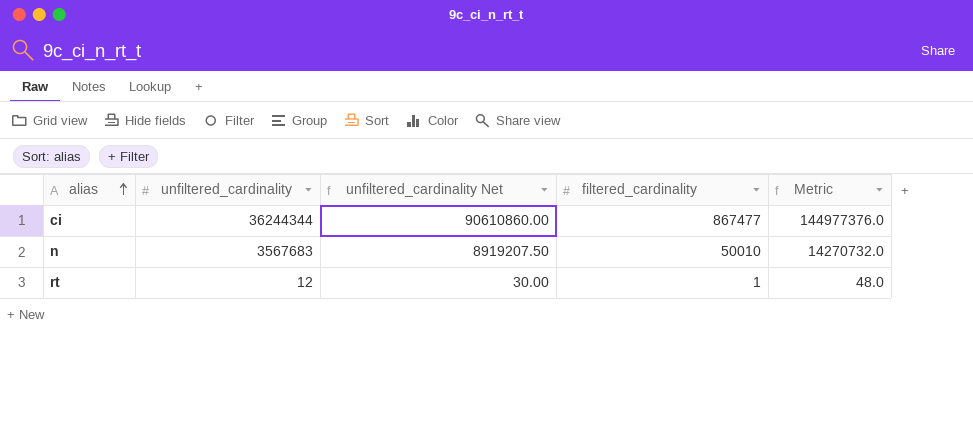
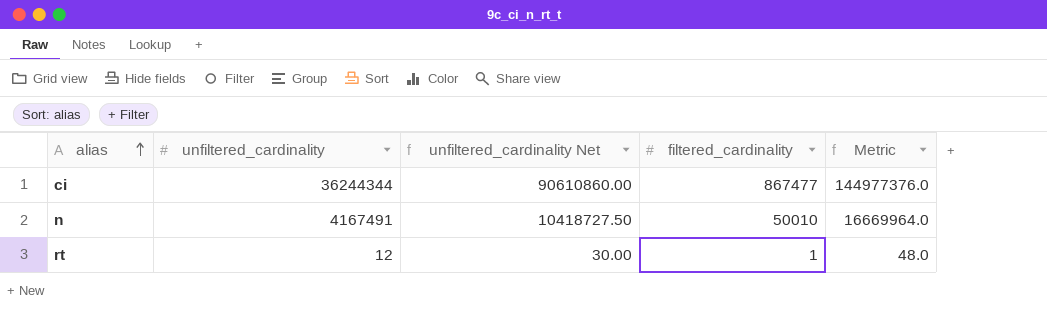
n | unfiltered_cardinality: 3567683 -> 4167491
n | unfiltered_cardinality Net: 8919207.50 -> 10418727.50
n | Metric: 14270732.0 -> 16669964.0

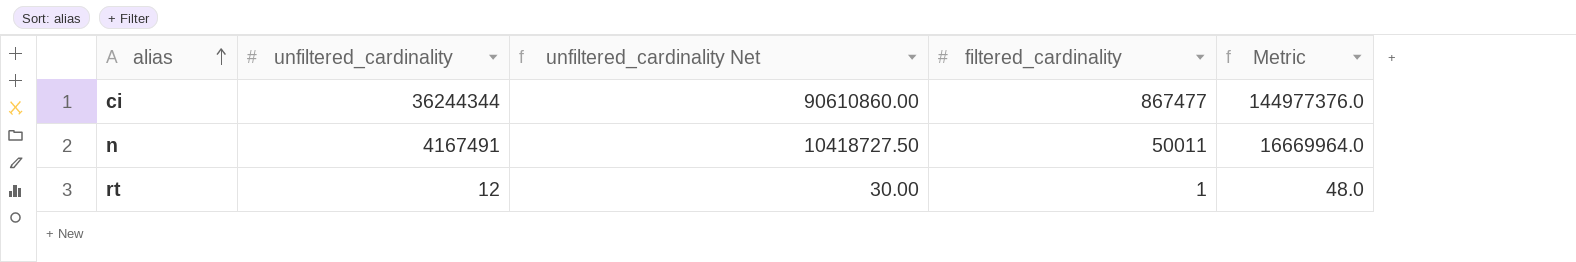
n | filtered_cardinality: 50010 -> 50011

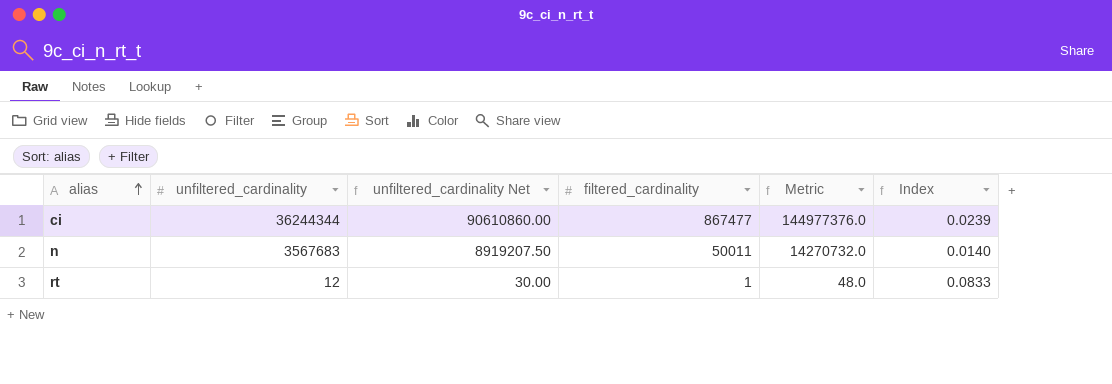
column Index | formula: none -> [filtered_cardinality] / [unfiltered_cardinality]
n | unfiltered_cardinality: 4167491 -> 3567683
n | unfiltered_cardinality Net: 10418727.50 -> 8919207.50
n | Metric: 16669964.0 -> 14270732.0

